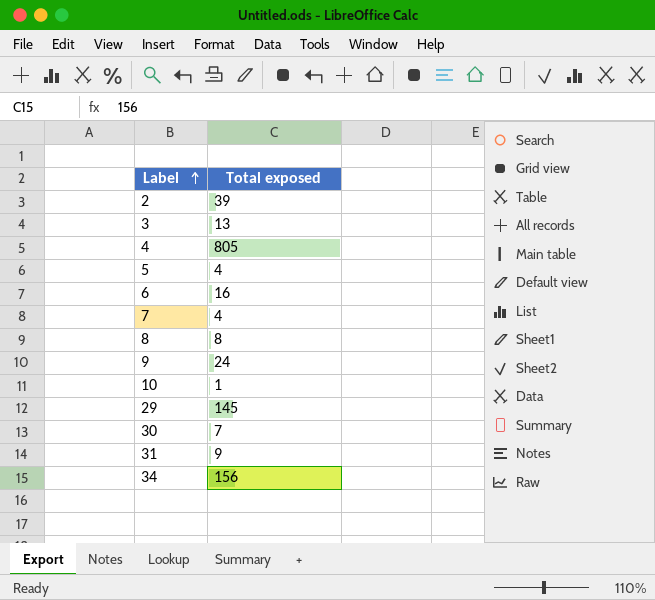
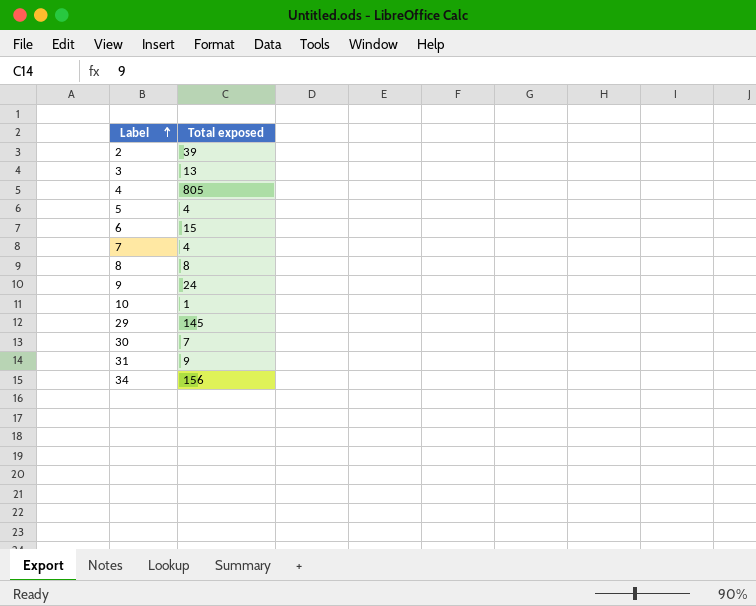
6 | Total exposed: 16 -> 15

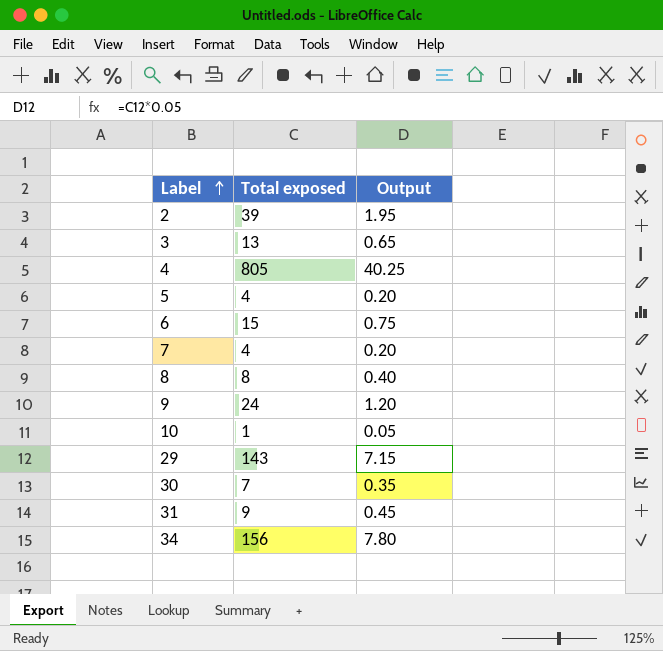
column Output | formula: none -> [Total exposed] * 0.05
29 | Total exposed: 145 -> 143

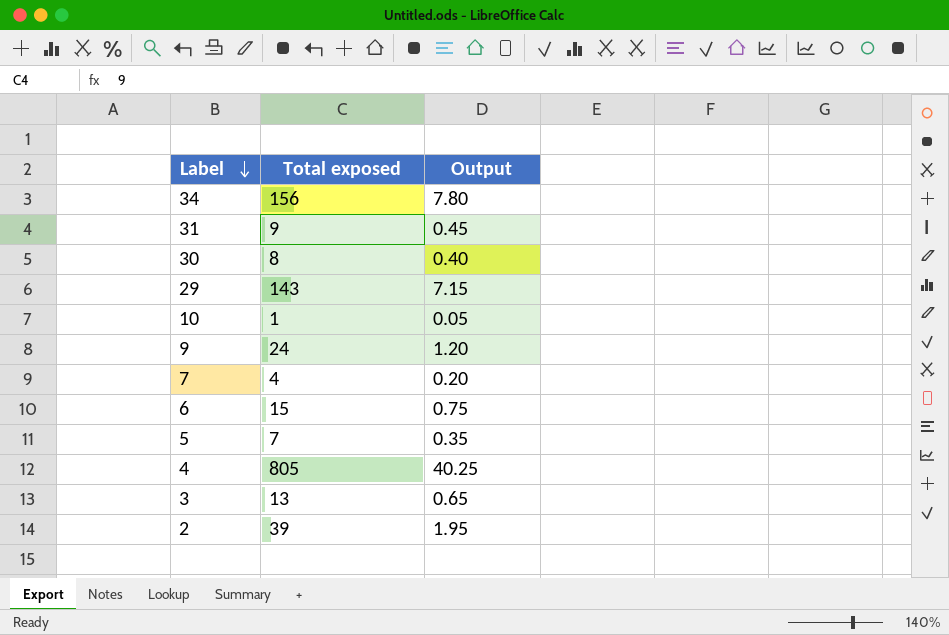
row order: Label ascending -> Label descending
row 8: 8 | 0.40 -> none
30 | Total exposed: 7 -> 8
30 | Output: 0.35 -> 0.40
5 | Total exposed: 4 -> 7
5 | Output: 0.20 -> 0.35

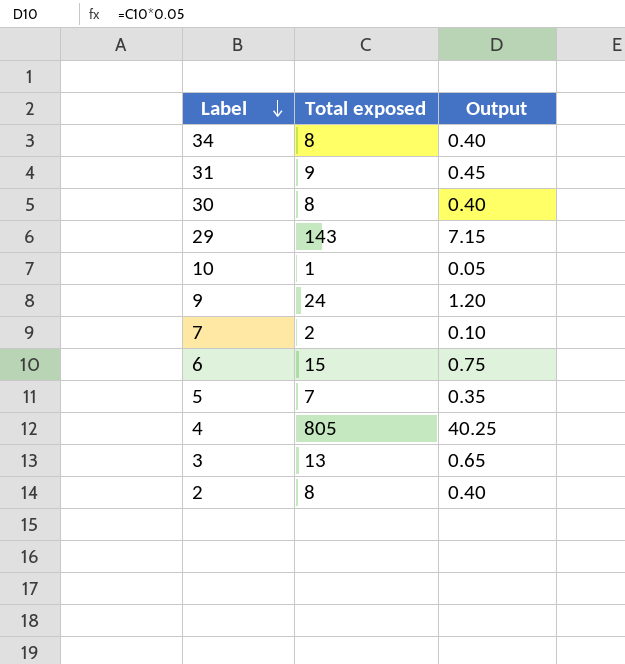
34 | Total exposed: 156 -> 8
34 | Output: 7.80 -> 0.40
7 | Total exposed: 4 -> 2
7 | Output: 0.20 -> 0.10
2 | Total exposed: 39 -> 8
2 | Output: 1.95 -> 0.40

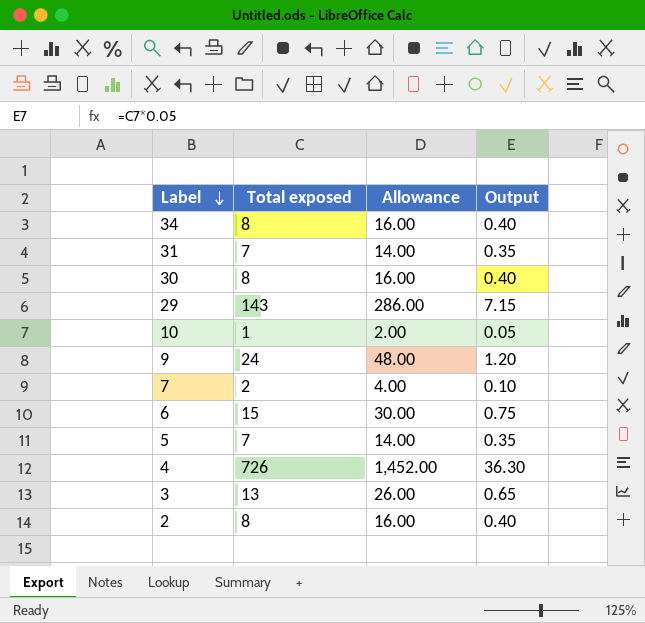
column Allowance | formula: none -> [Total exposed] * 2
31 | Total exposed: 9 -> 7
31 | Output: 0.45 -> 0.35
4 | Total exposed: 805 -> 726
4 | Output: 40.25 -> 36.30

